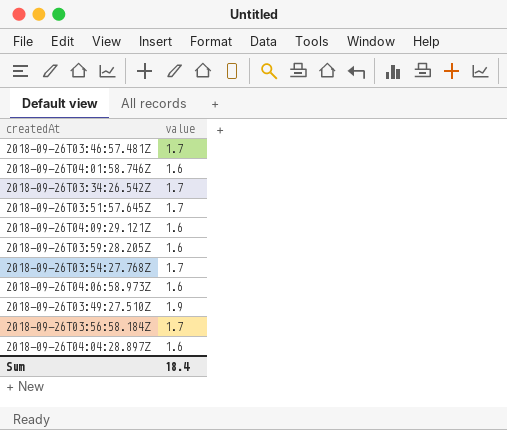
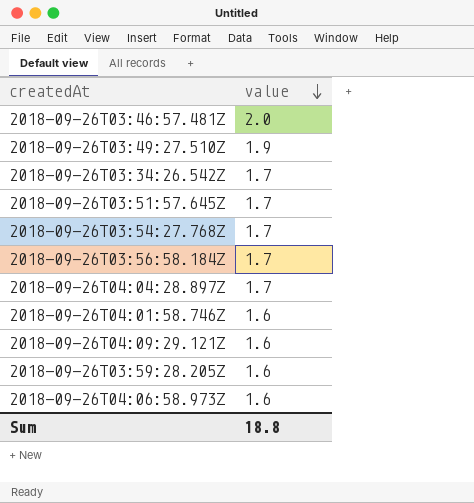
row order: none -> value descending
2018-09-26T03:46:57.481Z | value: 1.7 -> 2.0
2018-09-26T04:04:28.897Z | value: 1.6 -> 1.7
Sum | value: 18.4 -> 18.8

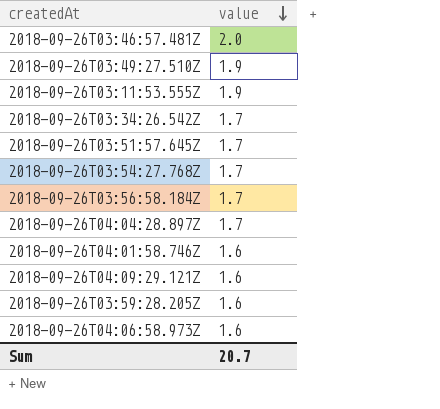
row 2018-09-26T03:11:53.555Z: none -> 1.9
Sum | value: 18.8 -> 20.7

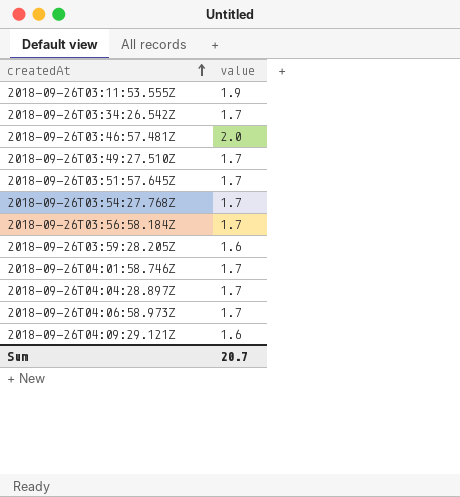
row order: value descending -> createdAt ascending
2018-09-26T03:49:27.510Z | value: 1.9 -> 1.7
2018-09-26T04:01:58.746Z | value: 1.6 -> 1.7
2018-09-26T04:06:58.973Z | value: 1.6 -> 1.7

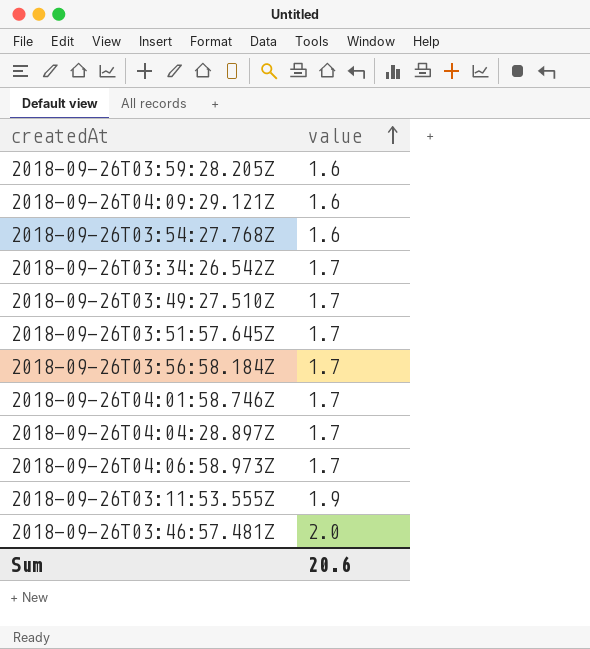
row order: createdAt ascending -> value ascending
2018-09-26T03:54:27.768Z | value: 1.7 -> 1.6
Sum | value: 20.7 -> 20.6

